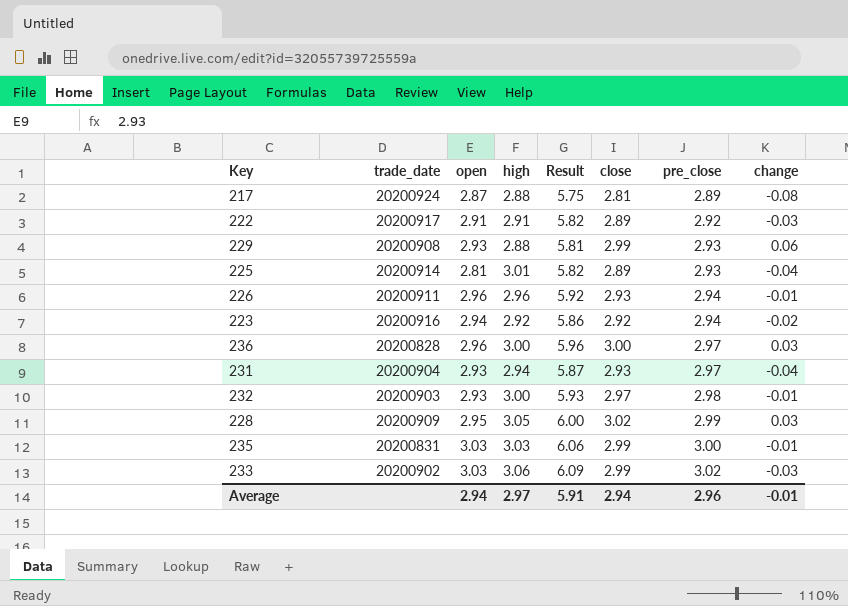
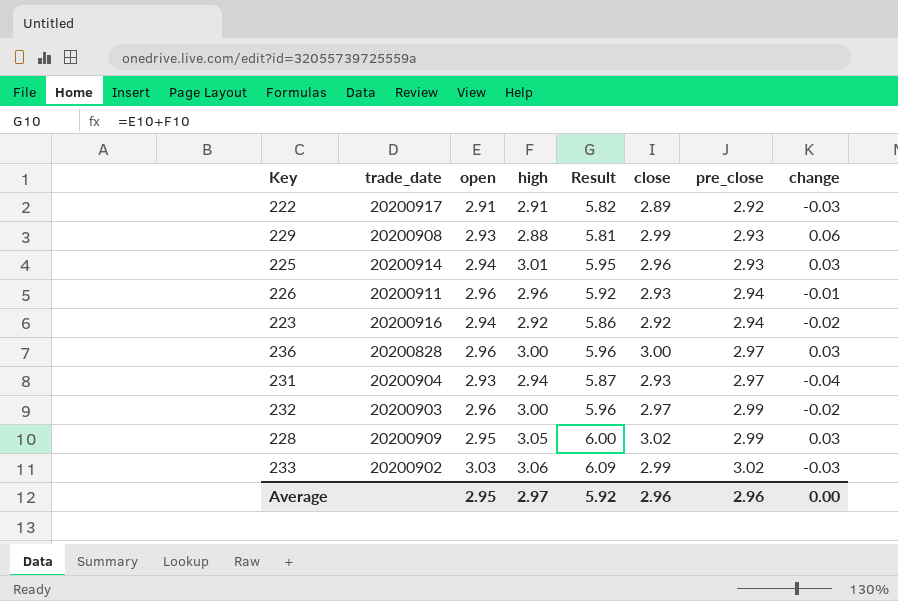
row 217: 20200924 | 2.87 | 2.88 | 5.75 | 2.81 | 2.89 | -0.08 -> none
row 235: 20200831 | 3.03 | 3.03 | 6.06 | 2.99 | 3.00 | -0.01 -> none
225 | open: 2.81 -> 2.94
225 | Result: 5.82 -> 5.95
225 | close: 2.89 -> 2.96
225 | change: -0.04 -> 0.03
232 | open: 2.93 -> 2.96
232 | Result: 5.93 -> 5.96
232 | pre_close: 2.98 -> 2.99
232 | change: -0.01 -> -0.02
Average | open: 2.94 -> 2.95
Average | Result: 5.91 -> 5.92
Average | close: 2.94 -> 2.96
Average | change: -0.01 -> 0.00

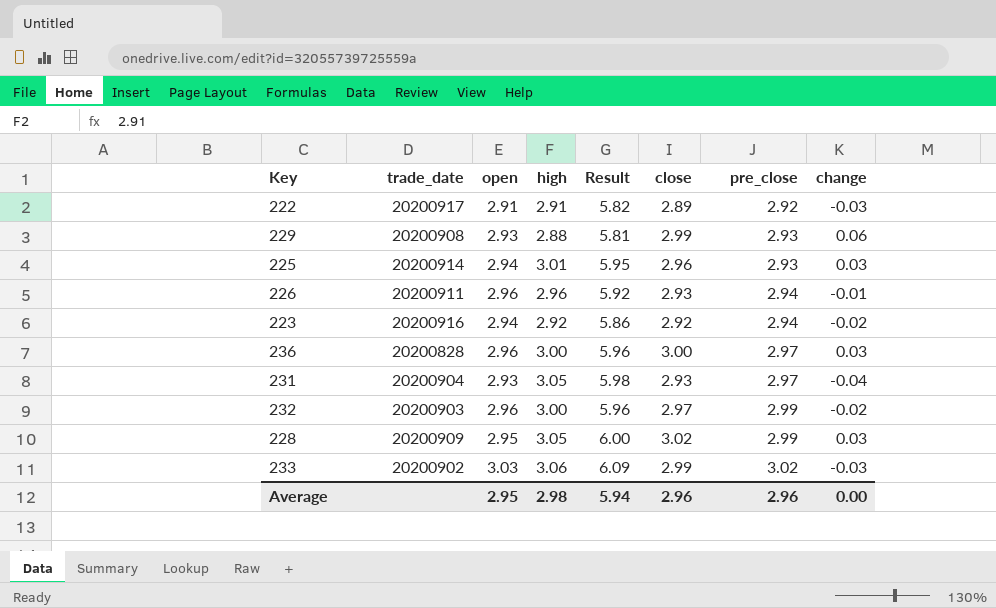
231 | high: 2.94 -> 3.05
231 | Result: 5.87 -> 5.98
Average | high: 2.97 -> 2.98
Average | Result: 5.92 -> 5.94

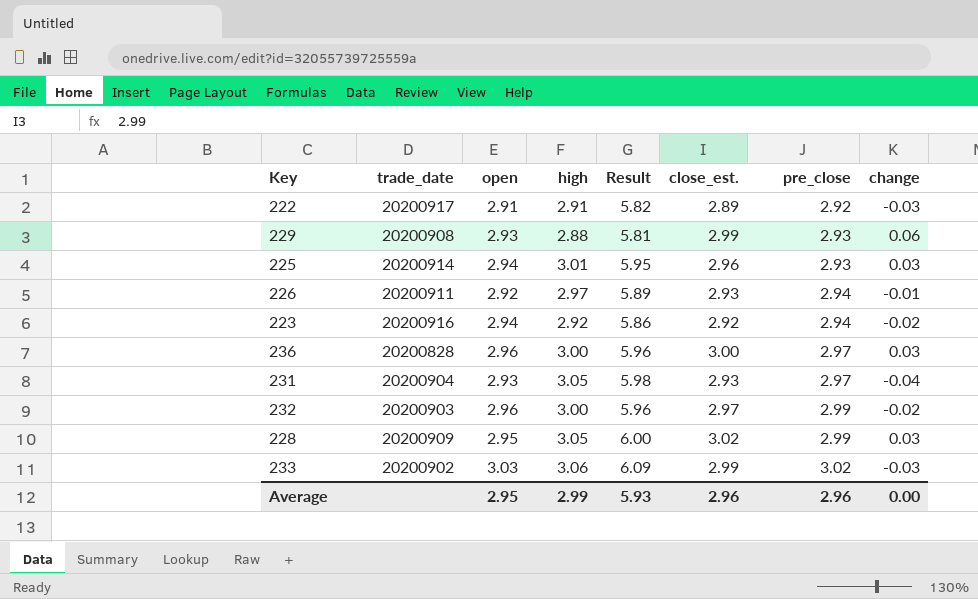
column name: close -> close_est.
226 | open: 2.96 -> 2.92
226 | high: 2.96 -> 2.97
226 | Result: 5.92 -> 5.89
Average | high: 2.98 -> 2.99
Average | Result: 5.94 -> 5.93

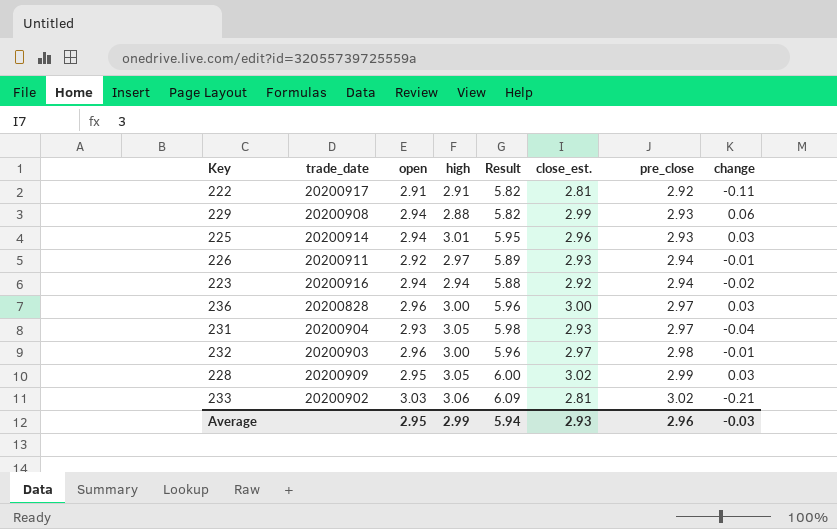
222 | close_est.: 2.89 -> 2.81
222 | change: -0.03 -> -0.11
229 | open: 2.93 -> 2.94
229 | Result: 5.81 -> 5.82
223 | high: 2.92 -> 2.94
223 | Result: 5.86 -> 5.88
232 | pre_close: 2.99 -> 2.98
232 | change: -0.02 -> -0.01
233 | close_est.: 2.99 -> 2.81
233 | change: -0.03 -> -0.21
Average | Result: 5.93 -> 5.94
Average | close_est.: 2.96 -> 2.93
Average | change: 0.00 -> -0.03

